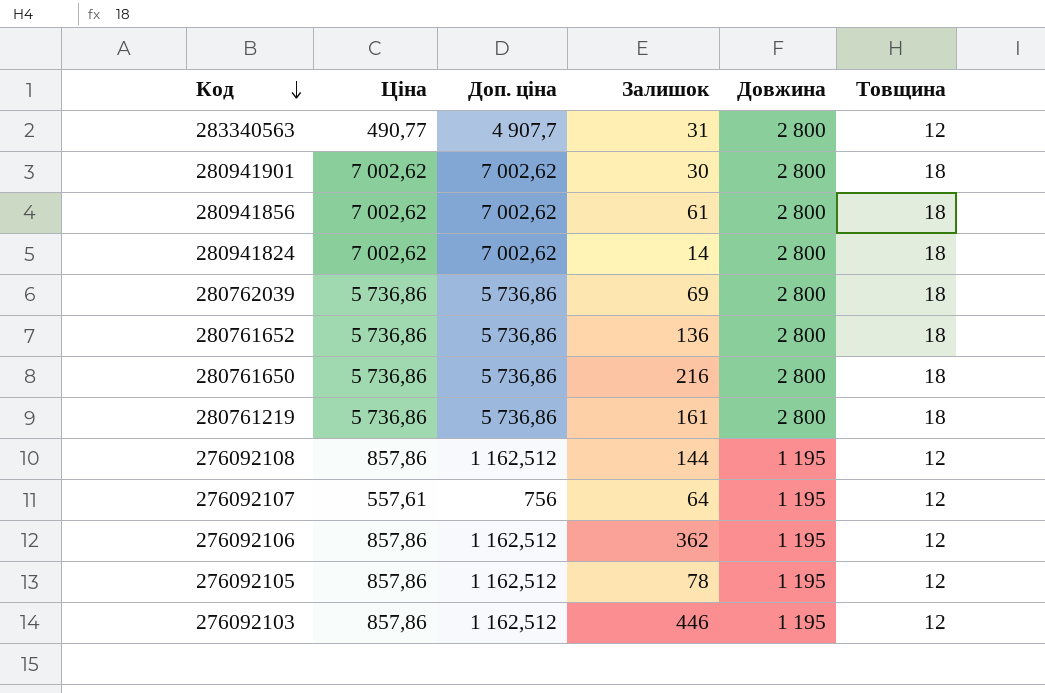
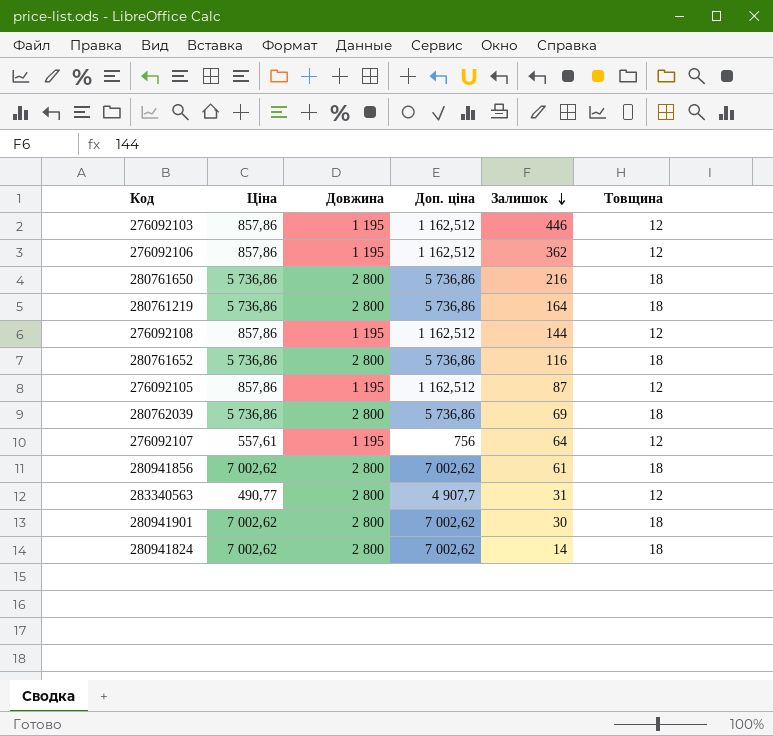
row order: Код descending -> Залишок descending
column Довжина | position: 5 -> 3
280761219 | Залишок: 161 -> 164
280761652 | Залишок: 136 -> 116
276092105 | Залишок: 78 -> 87

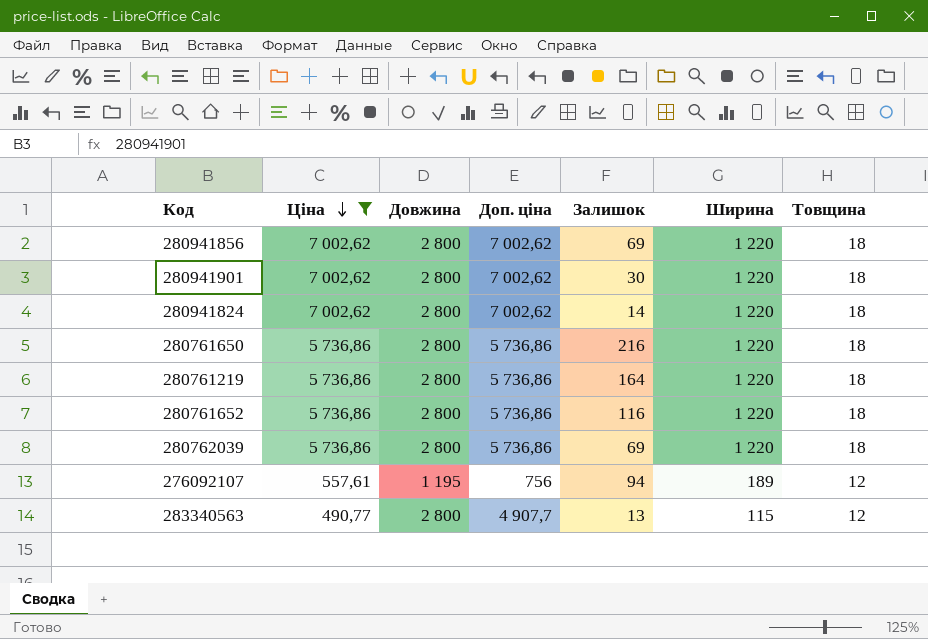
filter: none -> Ціна != 857,86
row order: Залишок descending -> Ціна descending
column Ширина | position: none -> 6
280941856 | Залишок: 61 -> 69
276092107 | Залишок: 64 -> 94
283340563 | Залишок: 31 -> 13

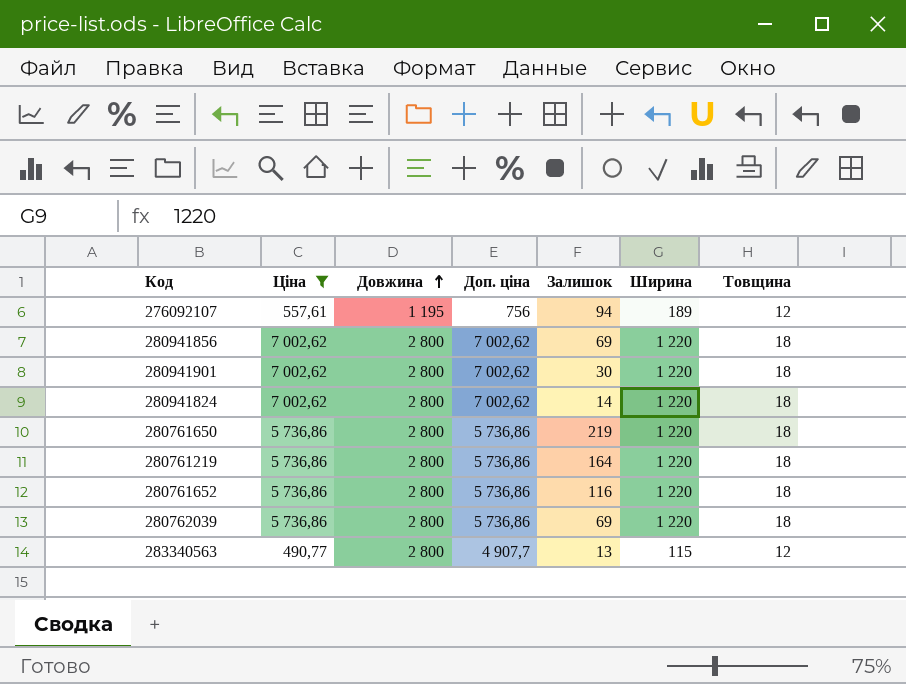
row order: Ціна descending -> Довжина ascending
280761650 | Залишок: 216 -> 219

